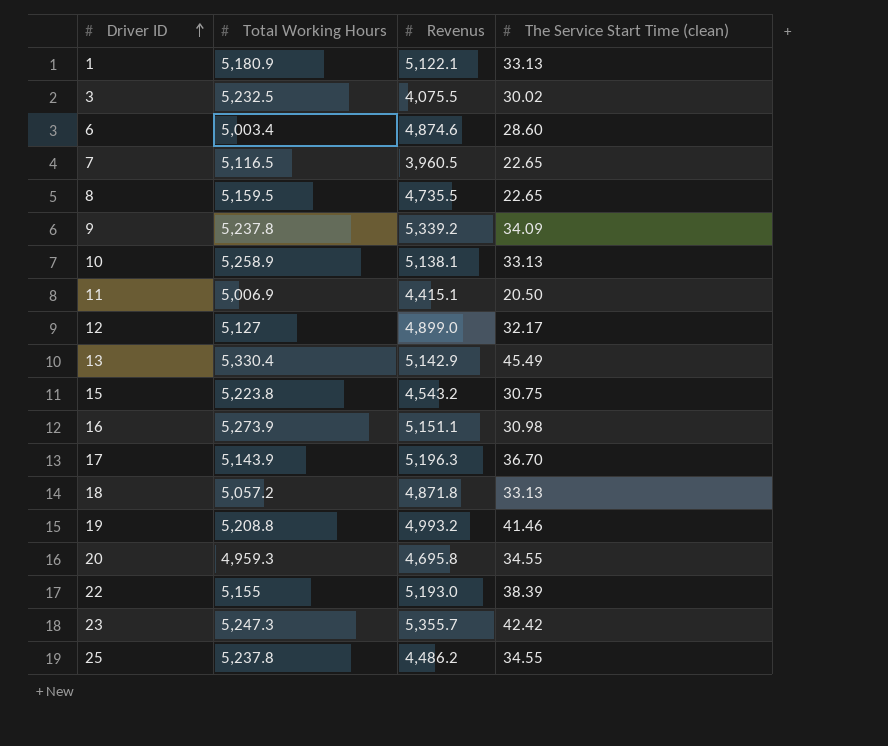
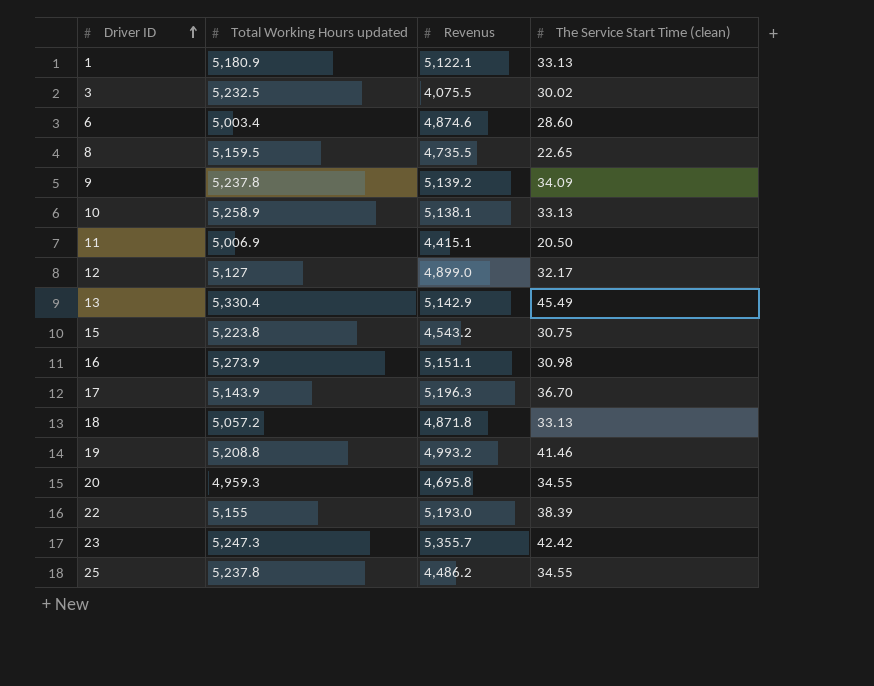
column name: Total Working Hours -> Total Working Hours updated
row 7: 5,116.5 | 3,960.5 | 22.65 -> none
9 | Revenus: 5,339.2 -> 5,139.2

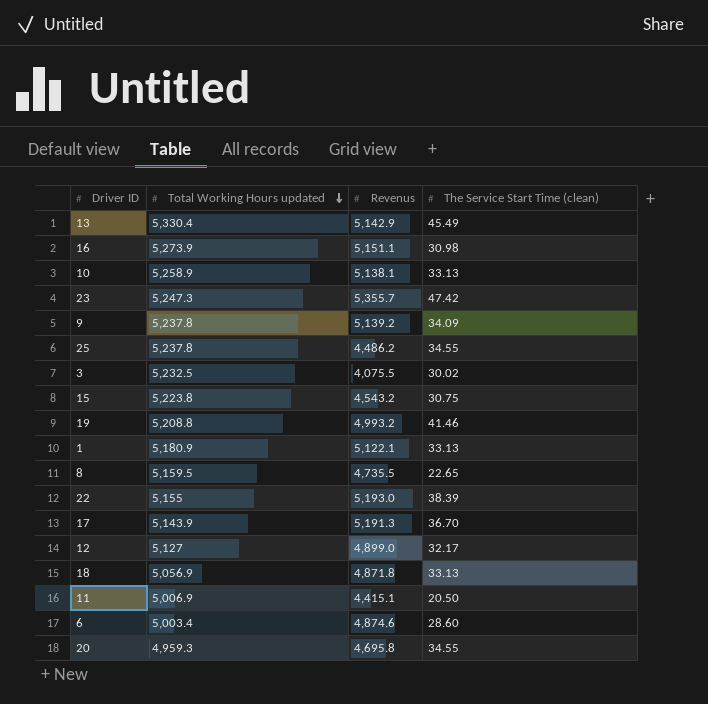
row order: Driver ID ascending -> Total Working Hours updated descending
23 | The Service Start Time (clean): 42.42 -> 47.42
17 | Revenus: 5,196.3 -> 5,191.3
18 | Total Working Hours updated: 5,057.2 -> 5,056.9

